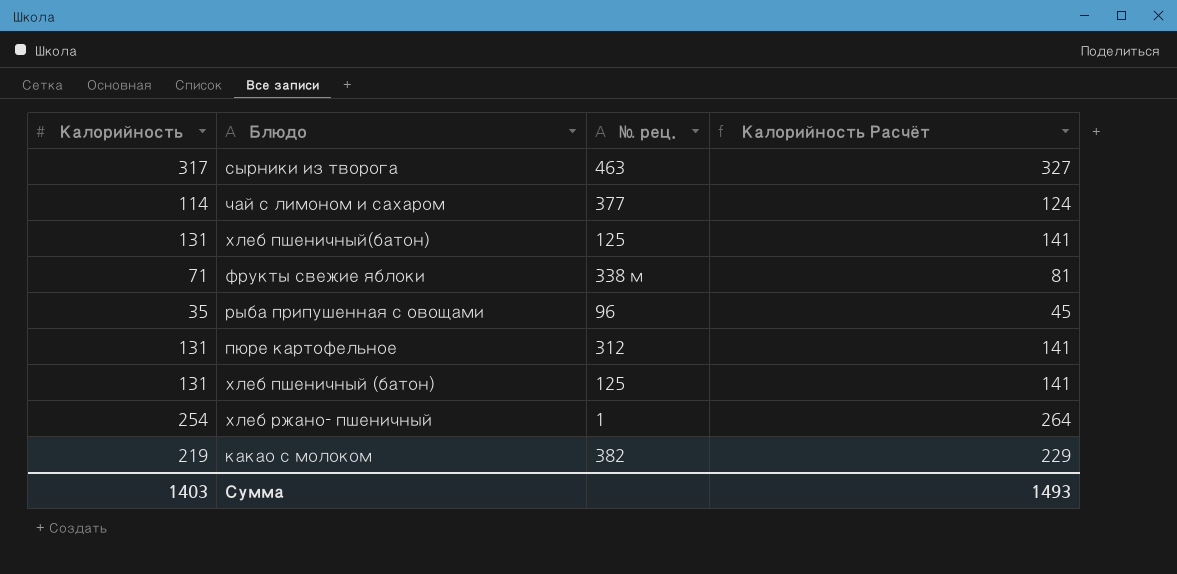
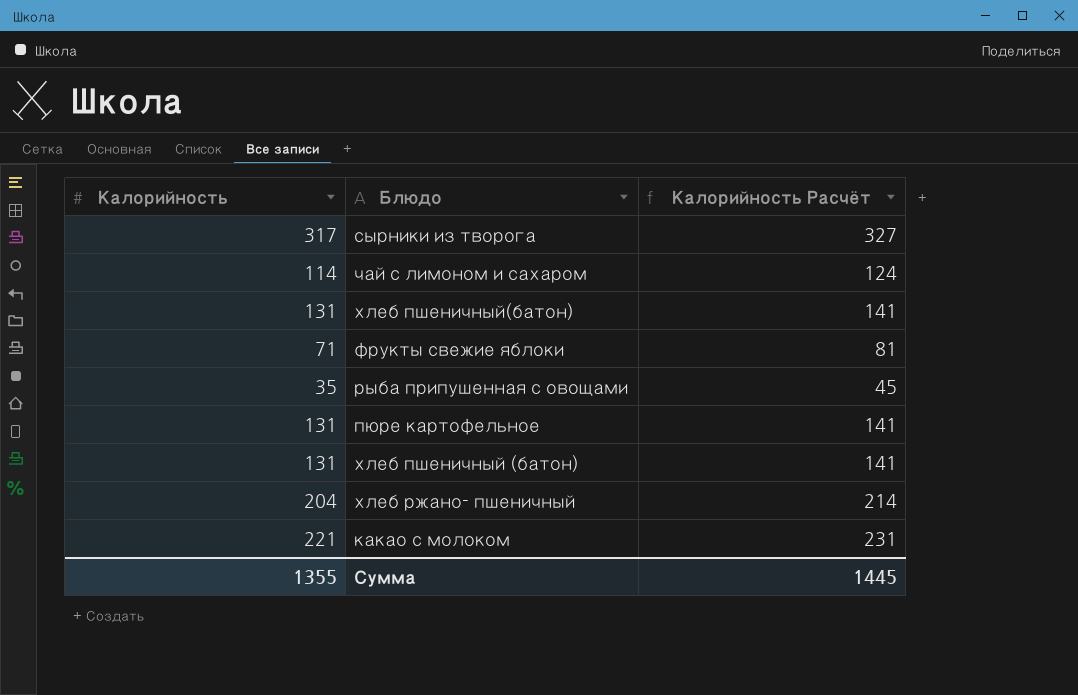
column № рец. | position: 3 -> none
хлеб ржано- пшеничный | Калорийность: 254 -> 204
хлеб ржано- пшеничный | Калорийность Расчёт: 264 -> 214
какао с молоком | Калорийность: 219 -> 221
какао с молоком | Калорийность Расчёт: 229 -> 231
Сумма | Калорийность: 1403 -> 1355
Сумма | Калорийность Расчёт: 1493 -> 1445

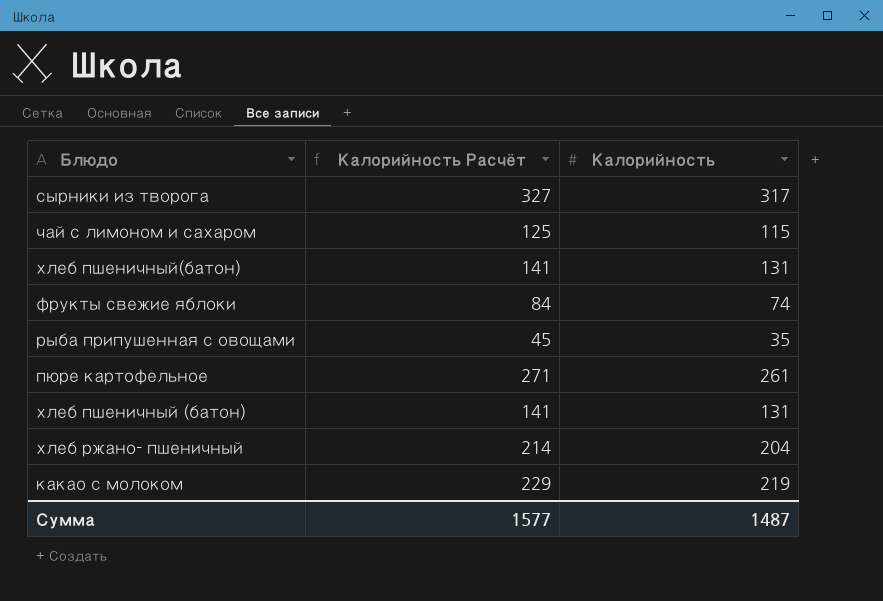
column Калорийность | position: 1 -> 3
чай с лимоном и сахаром | Калорийность Расчёт: 124 -> 125
чай с лимоном и сахаром | Калорийность: 114 -> 115
фрукты свежие яблоки | Калорийность Расчёт: 81 -> 84
фрукты свежие яблоки | Калорийность: 71 -> 74
пюре картофельное | Калорийность Расчёт: 141 -> 271
пюре картофельное | Калорийность: 131 -> 261
какао с молоком | Калорийность Расчёт: 231 -> 229
какао с молоком | Калорийность: 221 -> 219
Сумма | Калорийность Расчёт: 1445 -> 1577
Сумма | Калорийность: 1355 -> 1487

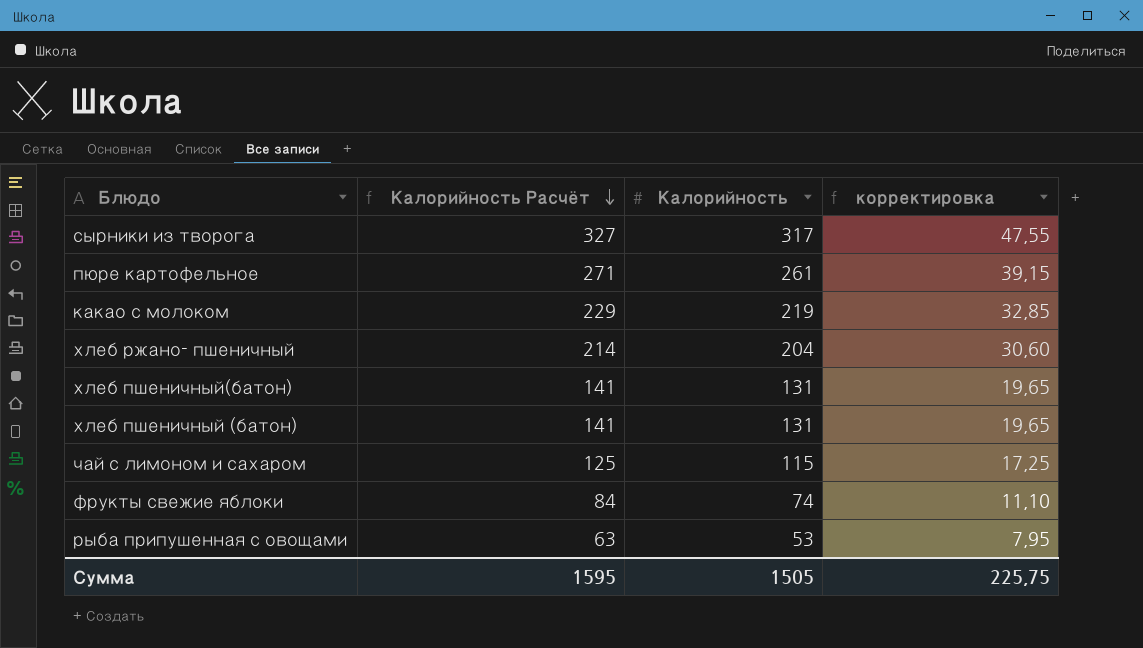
row order: none -> Калорийность Расчёт descending
column корректировка | formula: none -> [Калорийность] * 0,15
рыба припушенная с овощами | Калорийность Расчёт: 45 -> 63
рыба припушенная с овощами | Калорийность: 35 -> 53
Сумма | Калорийность Расчёт: 1577 -> 1595
Сумма | Калорийность: 1487 -> 1505

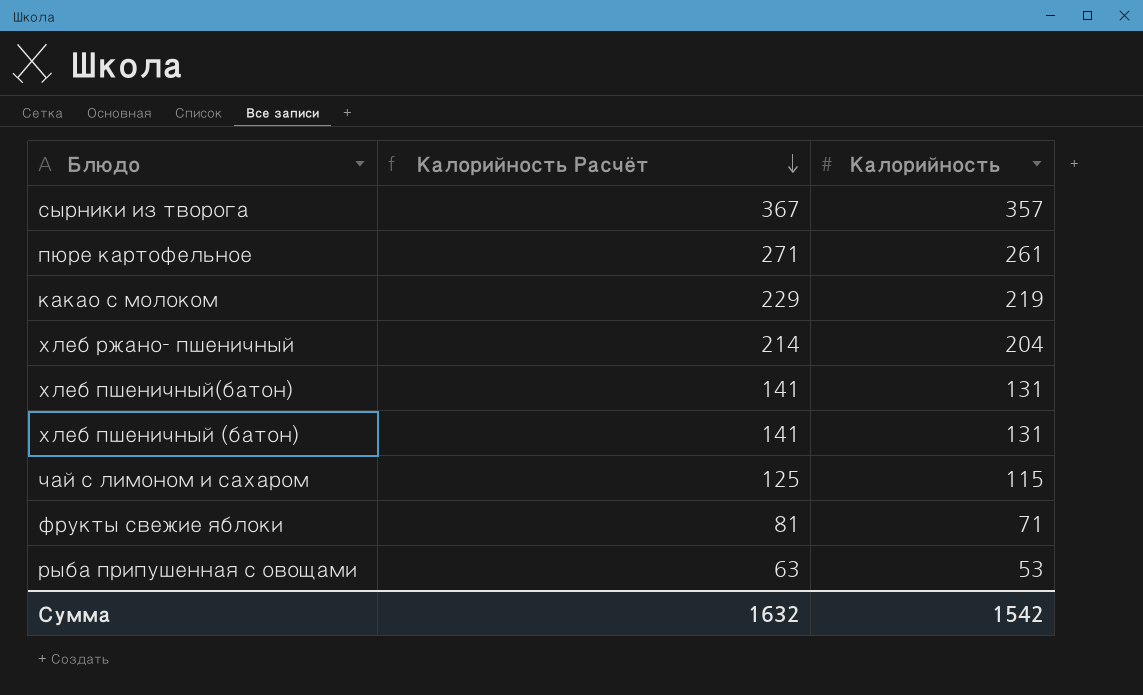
column корректировка | formula: [Калорийность] * 0,15 -> none
сырники из творога | Калорийность Расчёт: 327 -> 367
сырники из творога | Калорийность: 317 -> 357
фрукты свежие яблоки | Калорийность Расчёт: 84 -> 81
фрукты свежие яблоки | Калорийность: 74 -> 71
Сумма | Калорийность Расчёт: 1595 -> 1632
Сумма | Калорийность: 1505 -> 1542

